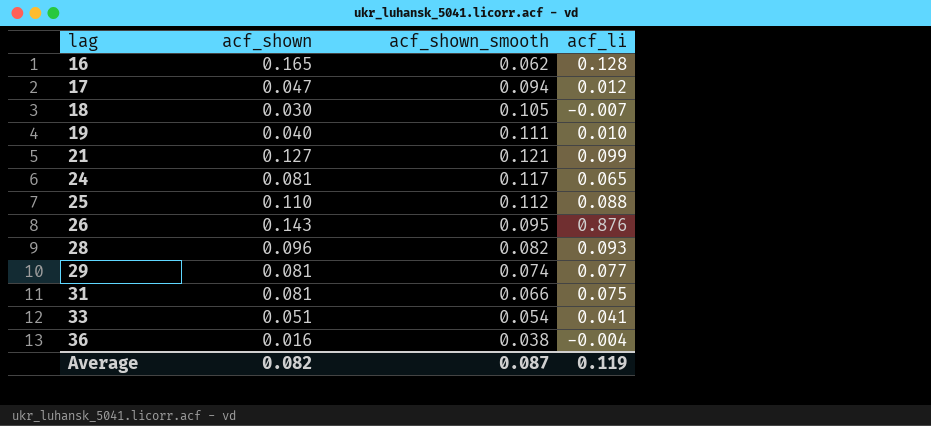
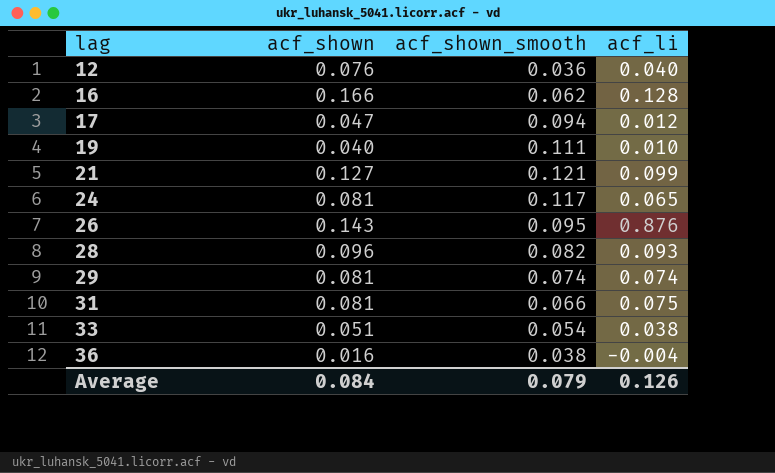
row 18: 0.030 | 0.105 | -0.007 -> none
row 25: 0.110 | 0.112 | 0.088 -> none
row 12: none -> 0.076 | 0.036 | 0.040
16 | acf_shown: 0.165 -> 0.166
29 | acf_li: 0.077 -> 0.074
33 | acf_li: 0.041 -> 0.038
Average | acf_shown: 0.082 -> 0.084
Average | acf_shown_smooth: 0.087 -> 0.079
Average | acf_li: 0.119 -> 0.126

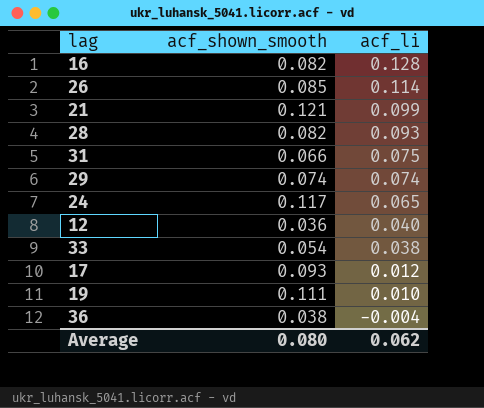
row order: lag ascending -> acf_li descending
column acf_shown | position: 2 -> none
16 | acf_shown_smooth: 0.062 -> 0.082
26 | acf_shown_smooth: 0.095 -> 0.085
26 | acf_li: 0.876 -> 0.114
17 | acf_shown_smooth: 0.094 -> 0.093
Average | acf_shown_smooth: 0.079 -> 0.080
Average | acf_li: 0.126 -> 0.062

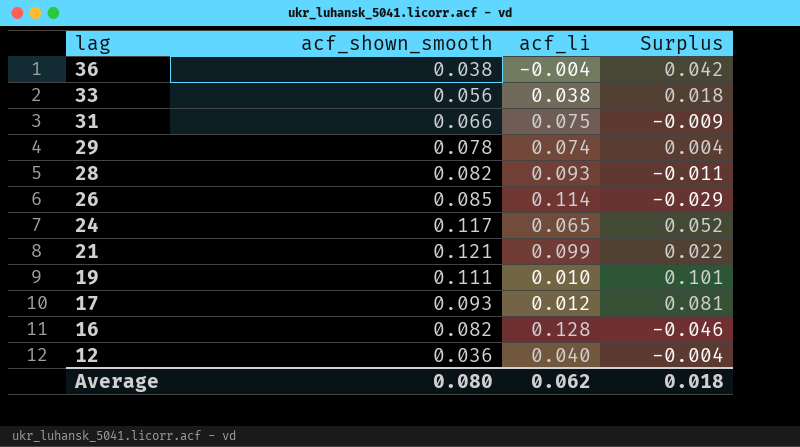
row order: acf_li descending -> lag descending
column Surplus | formula: none -> [acf_shown_smooth] - [acf_li]
33 | acf_shown_smooth: 0.054 -> 0.056
29 | acf_shown_smooth: 0.074 -> 0.078

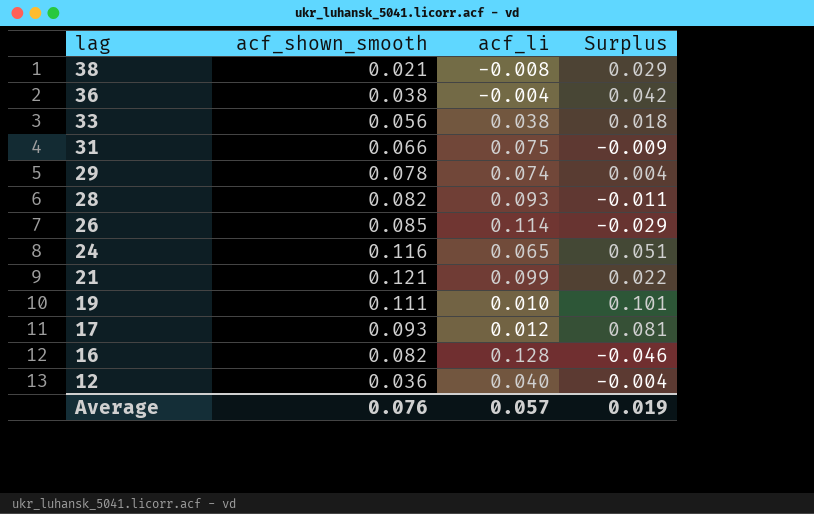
row 38: none -> 0.021 | -0.008 | 0.029
24 | acf_shown_smooth: 0.117 -> 0.116
24 | Surplus: 0.052 -> 0.051
Average | acf_shown_smooth: 0.080 -> 0.076
Average | acf_li: 0.062 -> 0.057
Average | Surplus: 0.018 -> 0.019

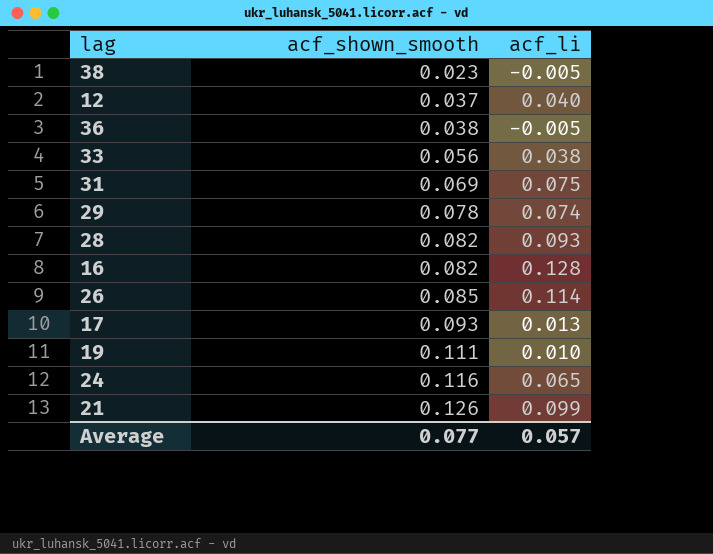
row order: lag descending -> acf_shown_smooth ascending
column Surplus | formula: [acf_shown_smooth] - [acf_li] -> none
38 | acf_shown_smooth: 0.021 -> 0.023
38 | acf_li: -0.008 -> -0.005
12 | acf_shown_smooth: 0.036 -> 0.037
36 | acf_li: -0.004 -> -0.005
31 | acf_shown_smooth: 0.066 -> 0.069
17 | acf_li: 0.012 -> 0.013
21 | acf_shown_smooth: 0.121 -> 0.126
Average | acf_shown_smooth: 0.076 -> 0.077

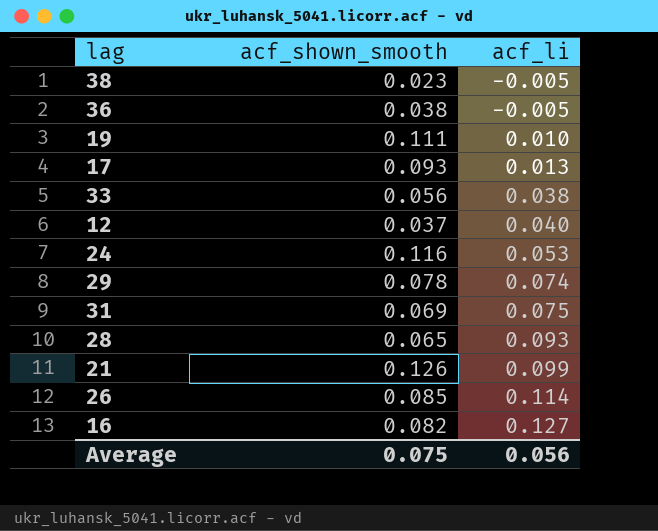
row order: acf_shown_smooth ascending -> acf_li ascending
24 | acf_li: 0.065 -> 0.053
28 | acf_shown_smooth: 0.082 -> 0.065
16 | acf_li: 0.128 -> 0.127
Average | acf_shown_smooth: 0.077 -> 0.075
Average | acf_li: 0.057 -> 0.056

